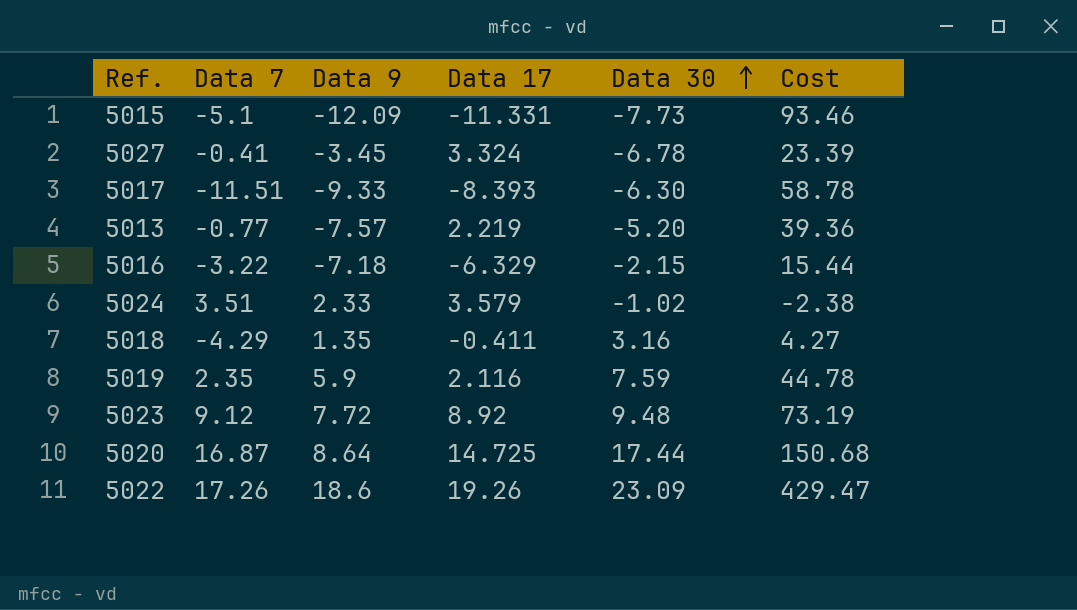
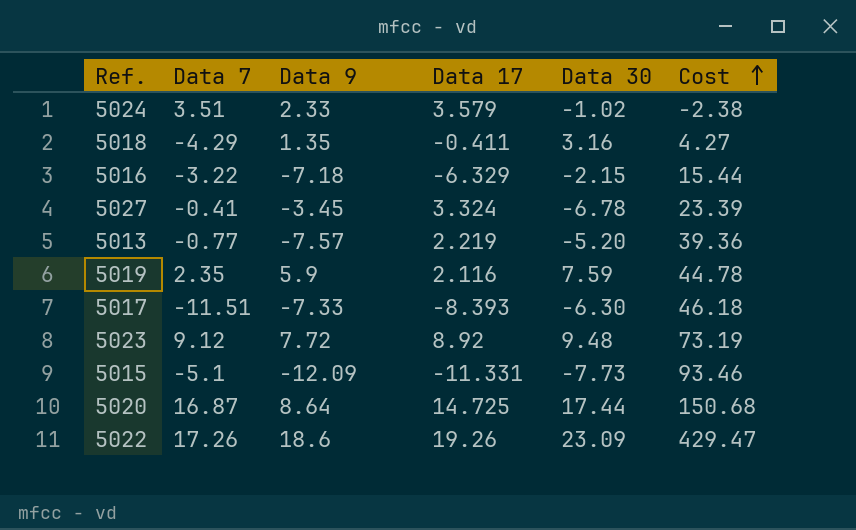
row order: Data 30 ascending -> Cost ascending
5017 | Data 9: -9.33 -> -7.33
5017 | Cost: 58.78 -> 46.18

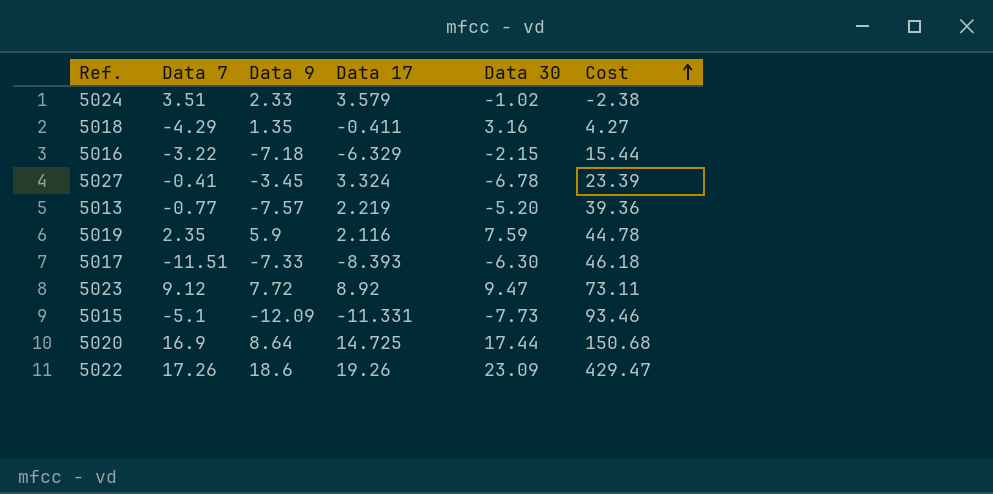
5023 | Data 30: 9.48 -> 9.47
5023 | Cost: 73.19 -> 73.11
5020 | Data 7: 16.87 -> 16.9

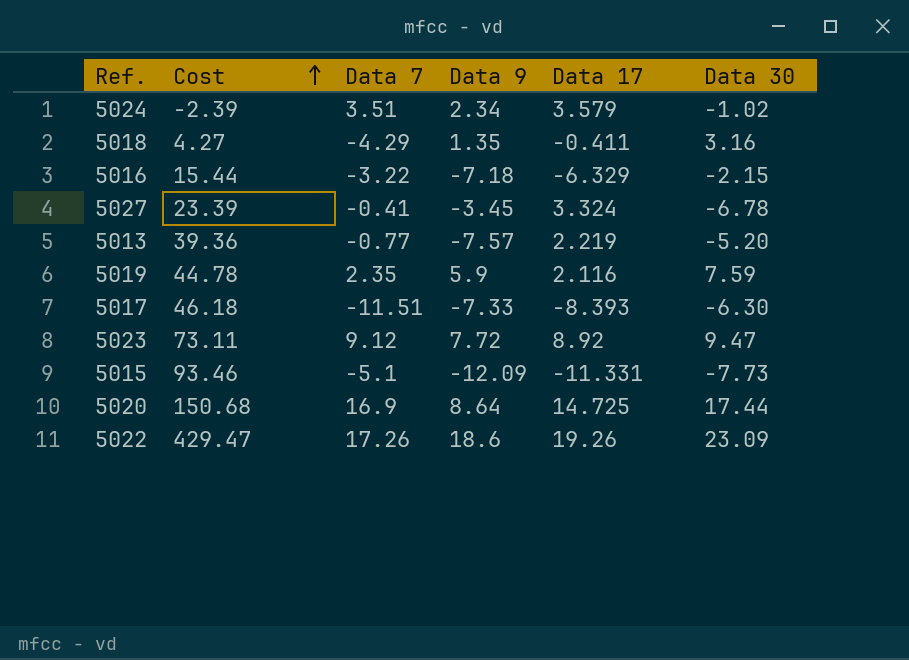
column Cost | position: 6 -> 2
5024 | Cost: -2.38 -> -2.39
5024 | Data 9: 2.33 -> 2.34

